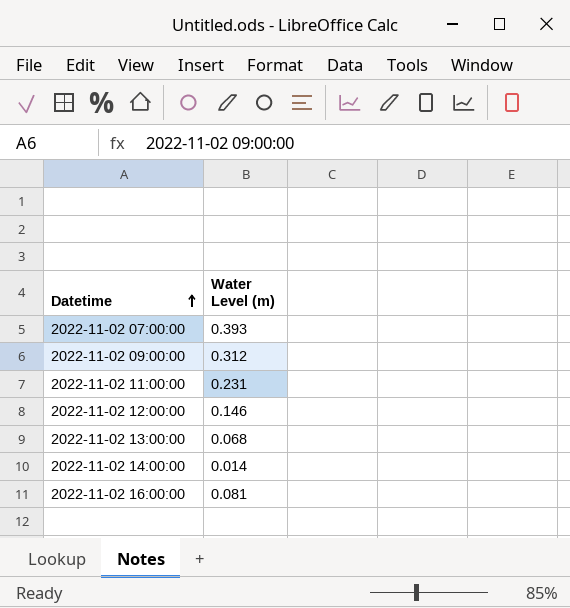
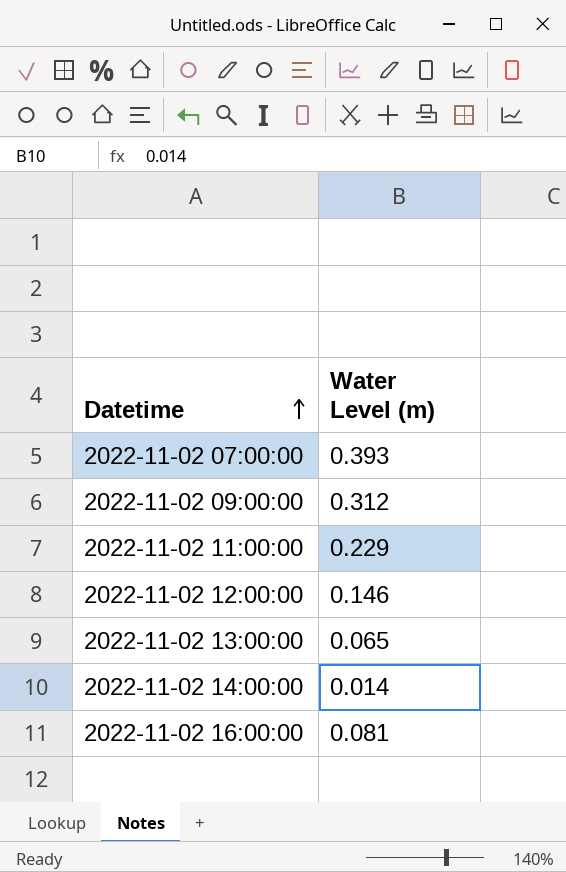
2022-11-02 11:00:00 | Water Level (m): 0.231 -> 0.229
2022-11-02 13:00:00 | Water Level (m): 0.068 -> 0.065

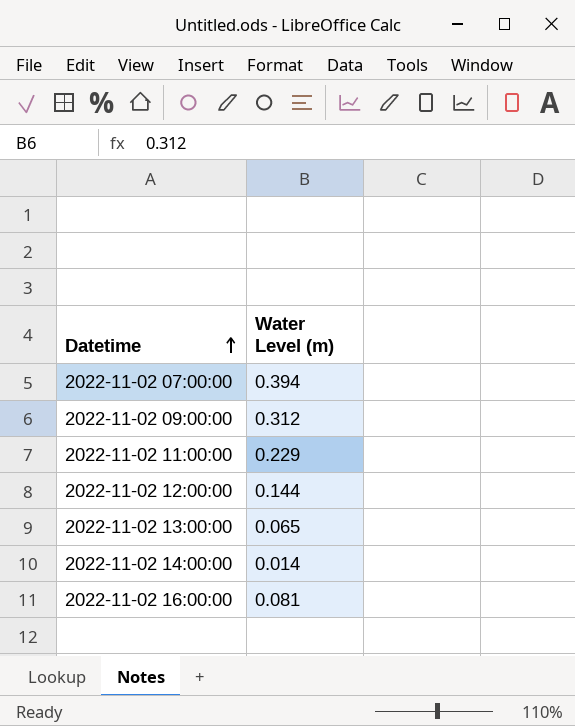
2022-11-02 07:00:00 | Water Level (m): 0.393 -> 0.394
2022-11-02 12:00:00 | Water Level (m): 0.146 -> 0.144

